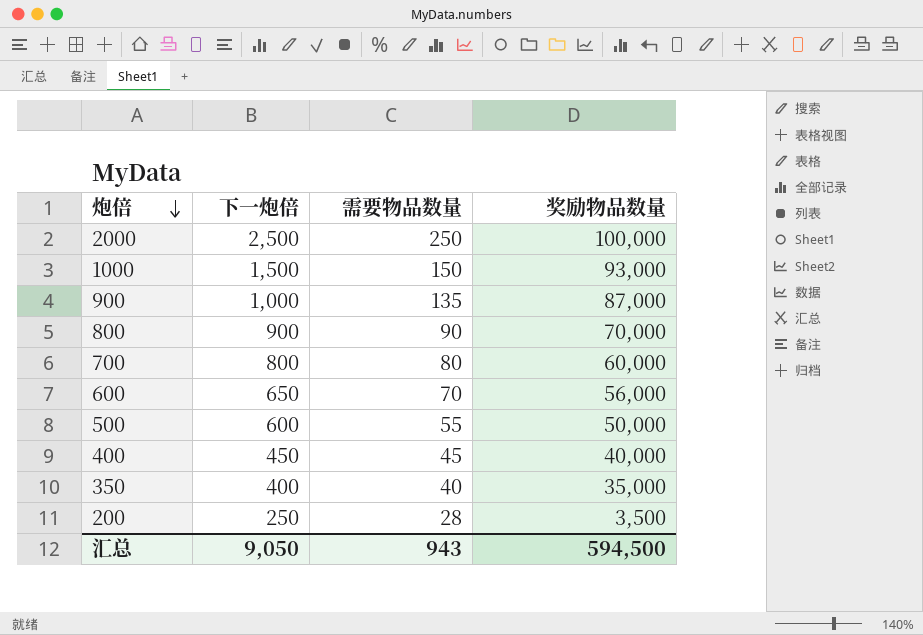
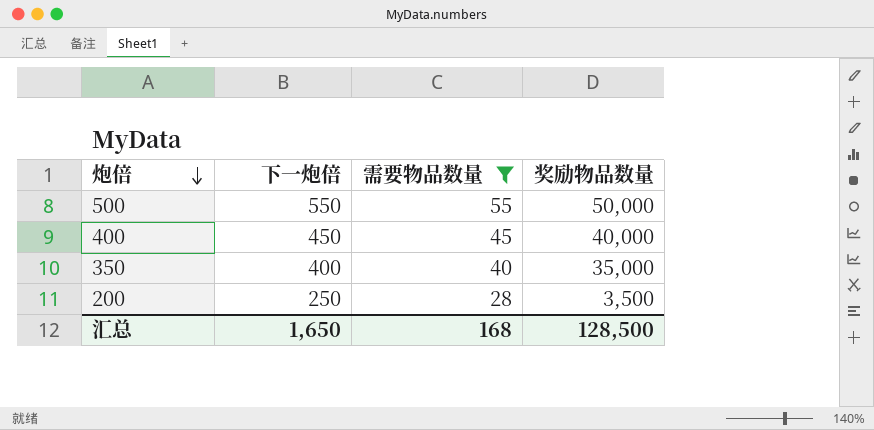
filter: none -> 需要物品数量 <= 55
500 | 下一炮倍: 600 -> 550
汇总 | 下一炮倍: 9,050 -> 1,650
汇总 | 需要物品数量: 943 -> 168
汇总 | 奖励物品数量: 594,500 -> 128,500

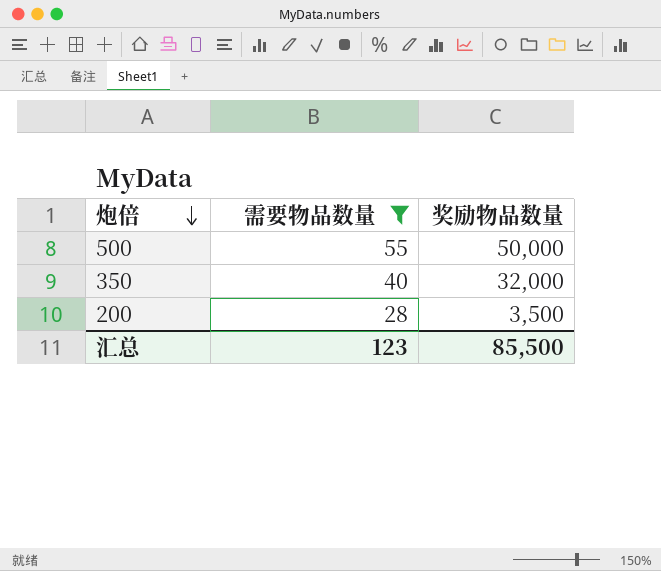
column 下一炮倍 | position: 2 -> none
row 400: 450 | 45 | 40,000 -> none
350 | 奖励物品数量: 35,000 -> 32,000
汇总 | 需要物品数量: 168 -> 123
汇总 | 奖励物品数量: 128,500 -> 85,500

